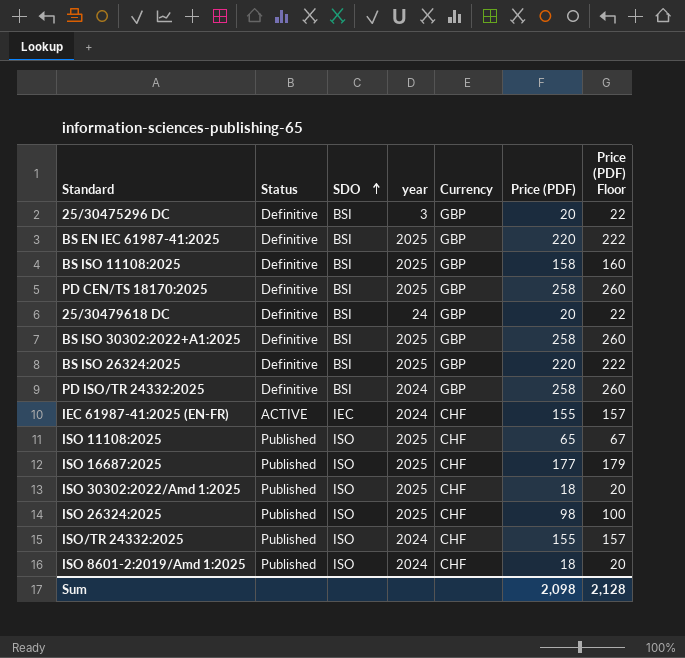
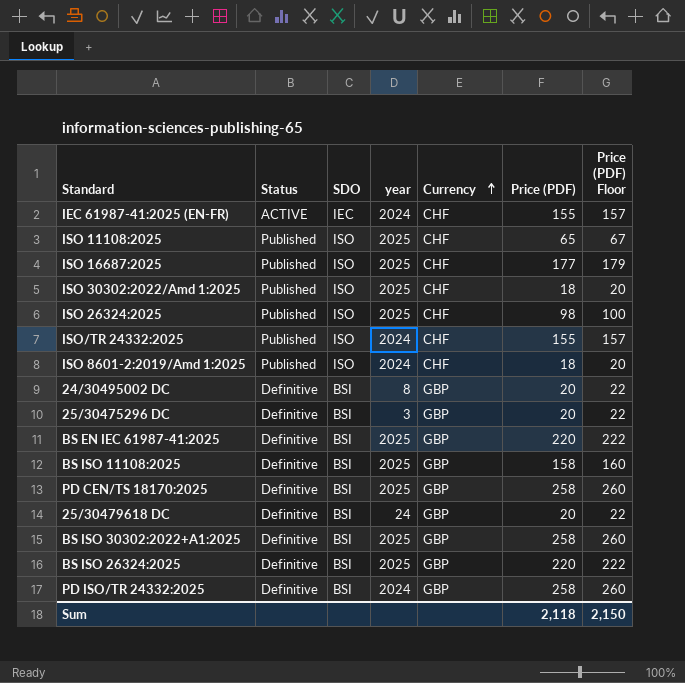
row order: SDO ascending -> Currency ascending
row 24/30495002 DC: none -> Definitive | BSI | 8 | GBP | 20 | 22
Sum | Price (PDF): 2,098 -> 2,118
Sum | Price (PDF) Floor: 2,128 -> 2,150

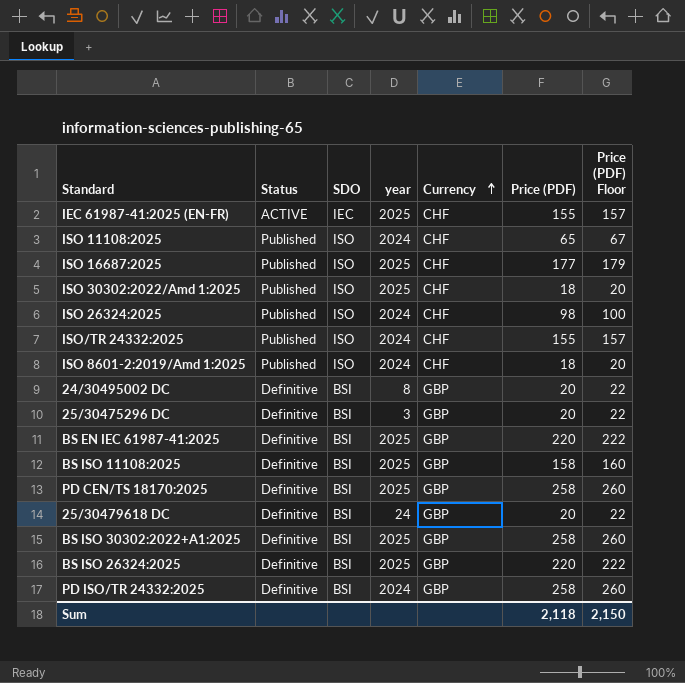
IEC 61987-41:2025 (EN-FR) | year: 2024 -> 2025
ISO 11108:2025 | year: 2025 -> 2024
ISO 26324:2025 | year: 2025 -> 2024

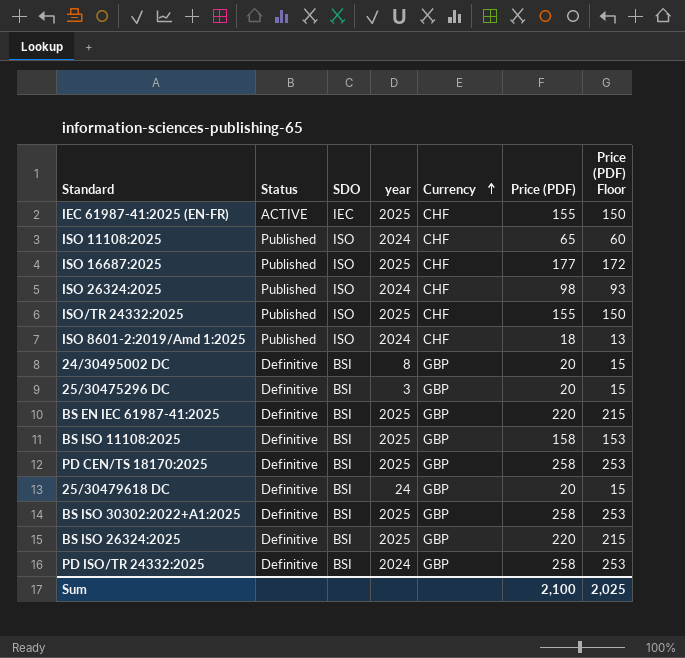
column Price (PDF) Floor | formula: [Price (PDF)] + 2 -> [Price (PDF)] - 5
row ISO 30302:2022/Amd 1:2025: Published | ISO | 2025 | CHF | 18 | 20 -> none
ISO/TR 24332:2025 | year: 2024 -> 2025
Sum | Price (PDF): 2,118 -> 2,100
Sum | Price (PDF) Floor: 2,150 -> 2,025

